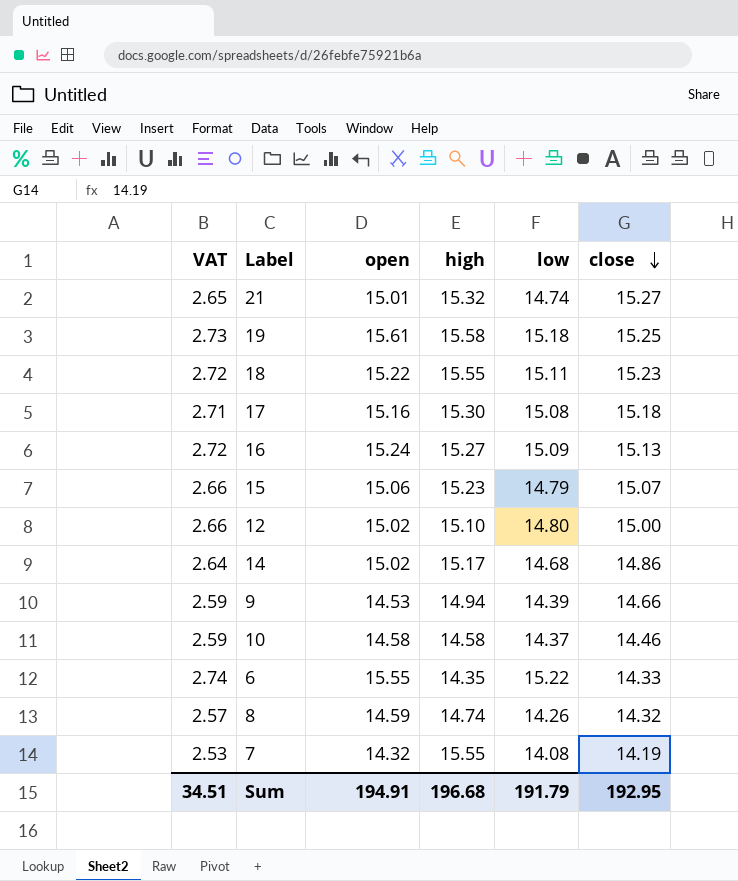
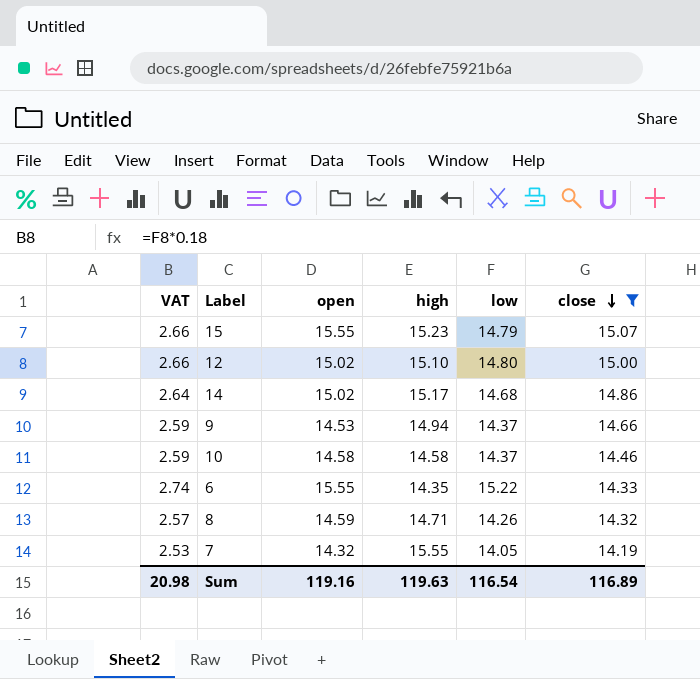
filter: none -> close <= 15.07
15 | open: 15.06 -> 15.55
9 | low: 14.39 -> 14.37
8 | high: 14.74 -> 14.71
7 | low: 14.08 -> 14.05
Sum | VAT: 34.51 -> 20.98
Sum | open: 194.91 -> 119.16
Sum | high: 196.68 -> 119.63
Sum | low: 191.79 -> 116.54
Sum | close: 192.95 -> 116.89

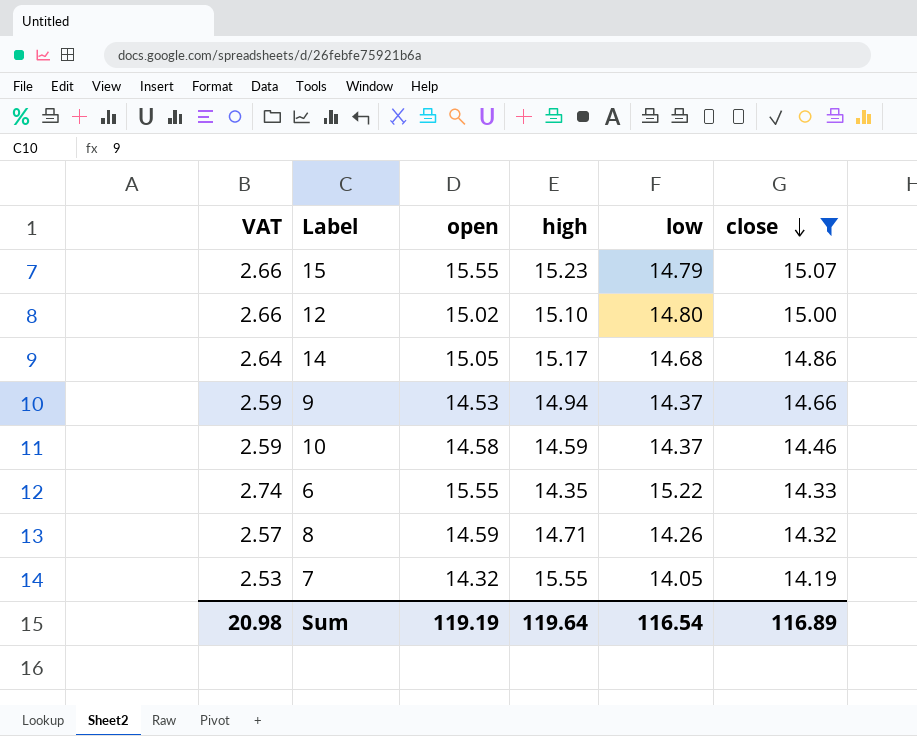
14 | open: 15.02 -> 15.05
10 | high: 14.58 -> 14.59
Sum | open: 119.16 -> 119.19
Sum | high: 119.63 -> 119.64

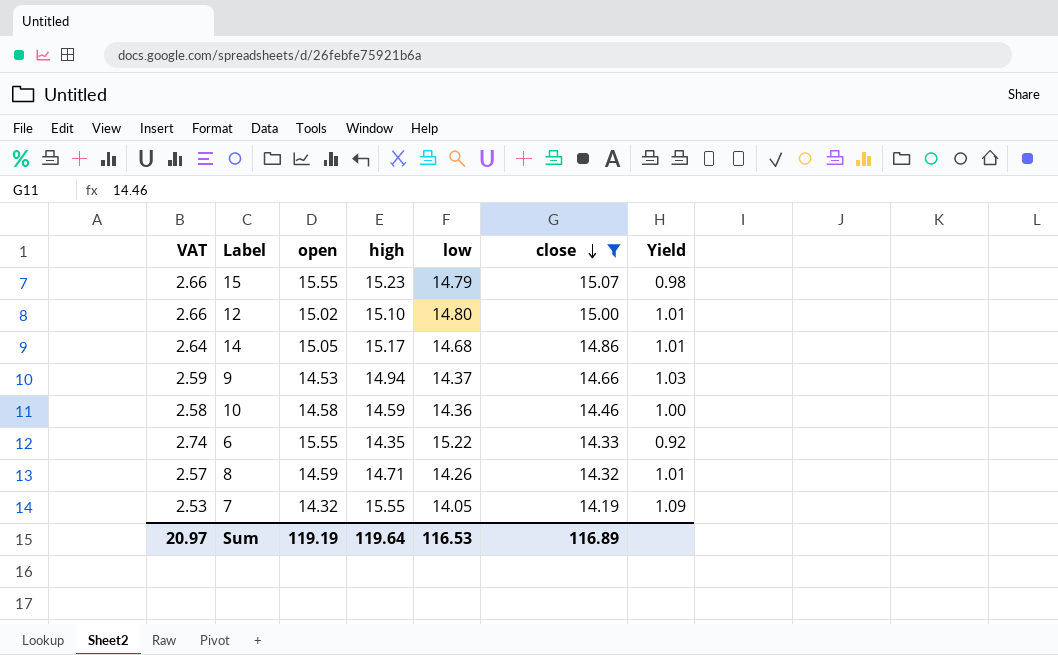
column Yield | formula: none -> [high] / [open]
10 | VAT: 2.59 -> 2.58
10 | low: 14.37 -> 14.36
Sum | VAT: 20.98 -> 20.97
Sum | low: 116.54 -> 116.53

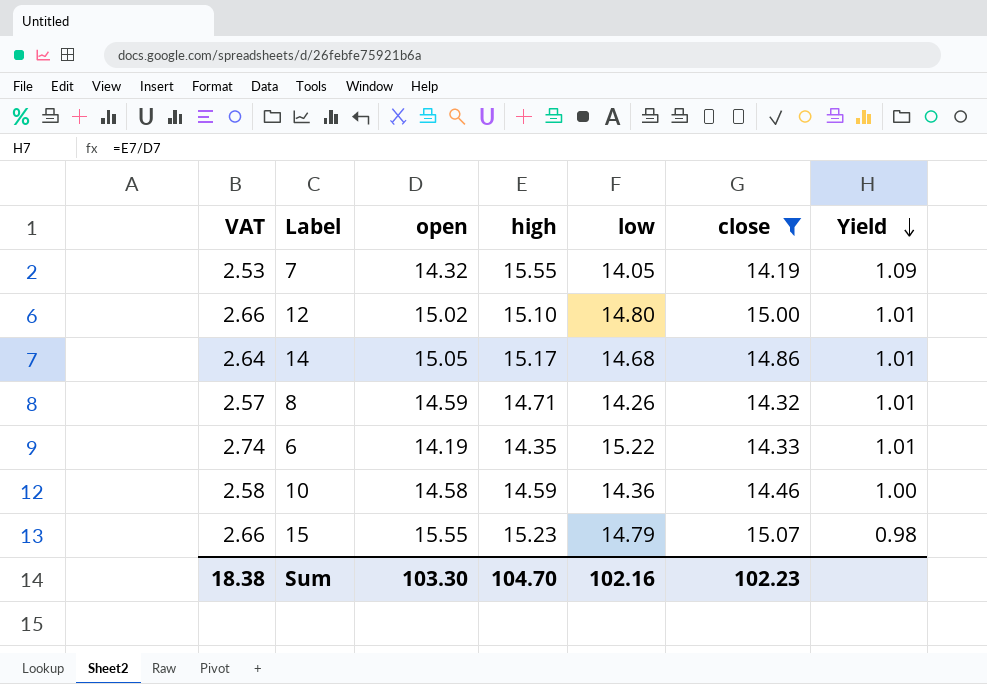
row order: close descending -> Yield descending
row 9: 2.59 | 14.53 | 14.94 | 14.37 | 14.66 | 1.03 -> none
6 | open: 15.55 -> 14.19
6 | Yield: 0.92 -> 1.01
Sum | VAT: 20.97 -> 18.38
Sum | open: 119.19 -> 103.30
Sum | high: 119.64 -> 104.70
Sum | low: 116.53 -> 102.16
Sum | close: 116.89 -> 102.23

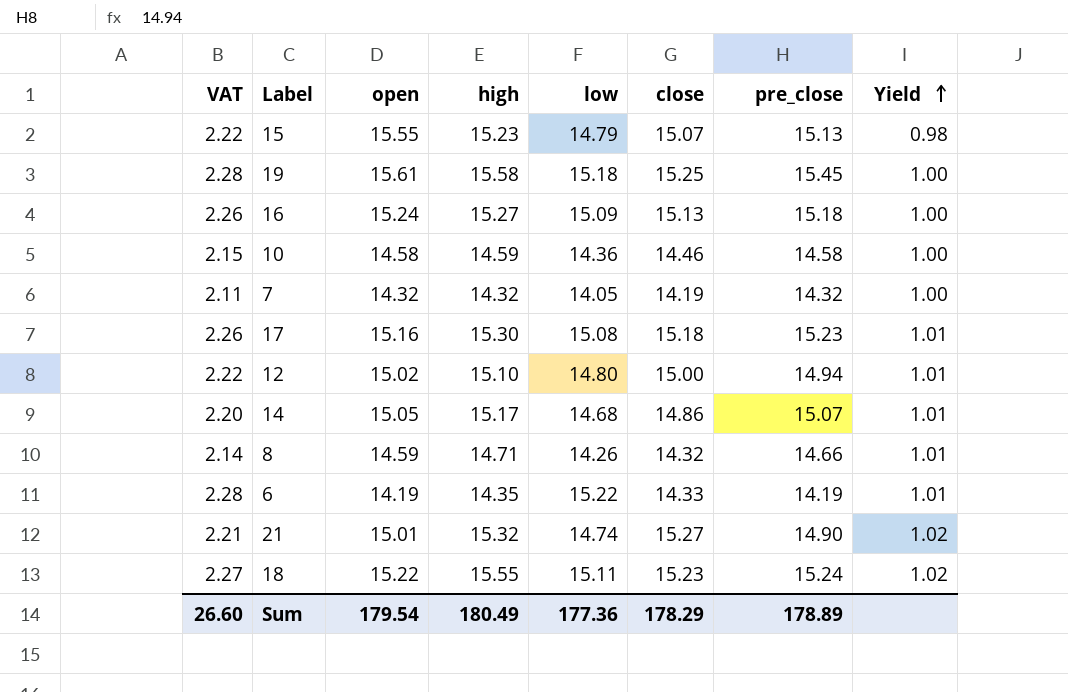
filter: close <= 15.07 -> none
row order: Yield descending -> Yield ascending
column VAT | formula: [low] * 0.18 -> [low] * 0.15
column pre_close | position: none -> 7
7 | high: 15.55 -> 14.32
7 | Yield: 1.09 -> 1.00
Sum | VAT: 18.38 -> 26.60
Sum | open: 103.30 -> 179.54
Sum | high: 104.70 -> 180.49
Sum | low: 102.16 -> 177.36
Sum | close: 102.23 -> 178.29

